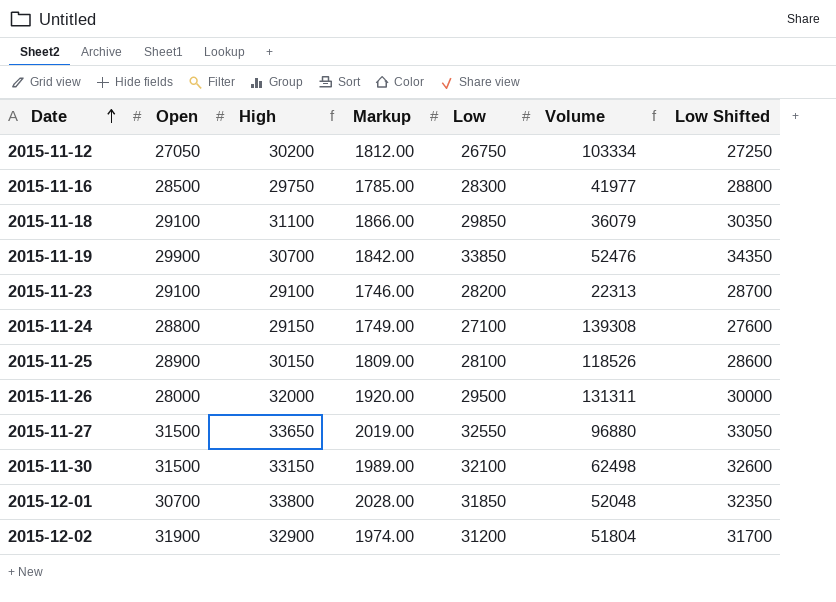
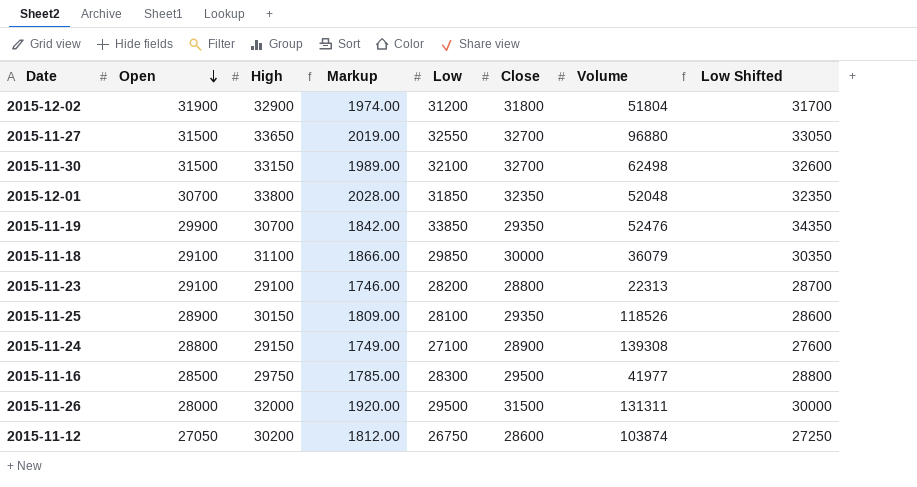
row order: Date ascending -> Open descending
column Close | position: none -> 6
2015-11-12 | Volume: 103334 -> 103874

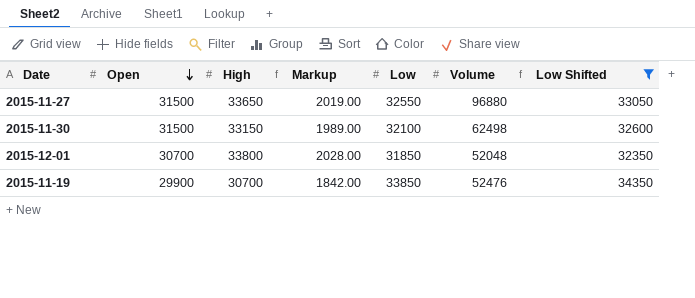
filter: none -> Low Shifted >= 32350
column Close | position: 6 -> none

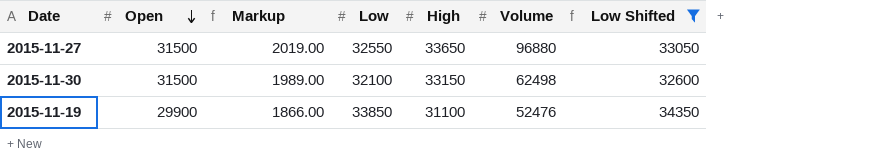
column High | position: 3 -> 5
row 2015-12-01: 30700 | 33800 | 2028.00 | 31850 | 52048 | 32350 -> none
2015-11-19 | Markup: 1842.00 -> 1866.00
2015-11-19 | High: 30700 -> 31100

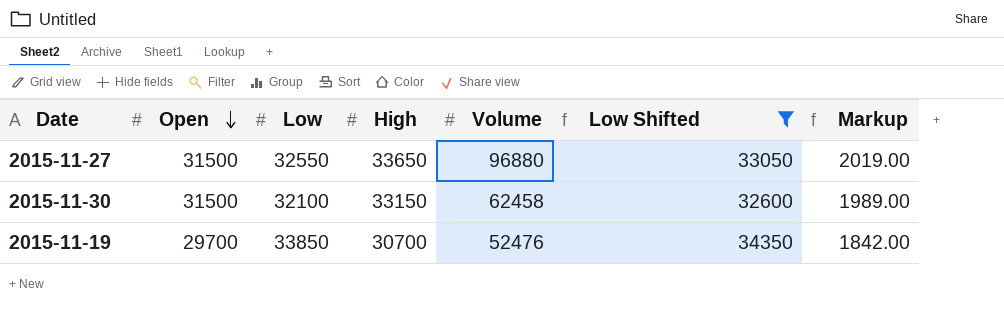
column Markup | position: 3 -> 7
2015-11-30 | Volume: 62498 -> 62458
2015-11-19 | Open: 29900 -> 29700
2015-11-19 | High: 31100 -> 30700
2015-11-19 | Markup: 1866.00 -> 1842.00

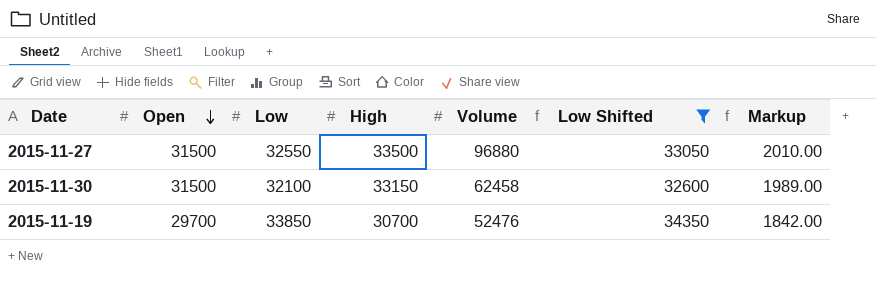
2015-11-27 | High: 33650 -> 33500
2015-11-27 | Markup: 2019.00 -> 2010.00

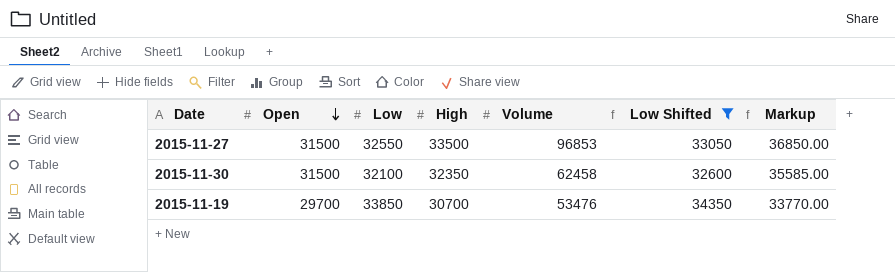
column Markup | formula: [High] * 0.06 -> [High] * 1.1
2015-11-27 | Volume: 96880 -> 96853
2015-11-30 | High: 33150 -> 32350
2015-11-19 | Volume: 52476 -> 53476

